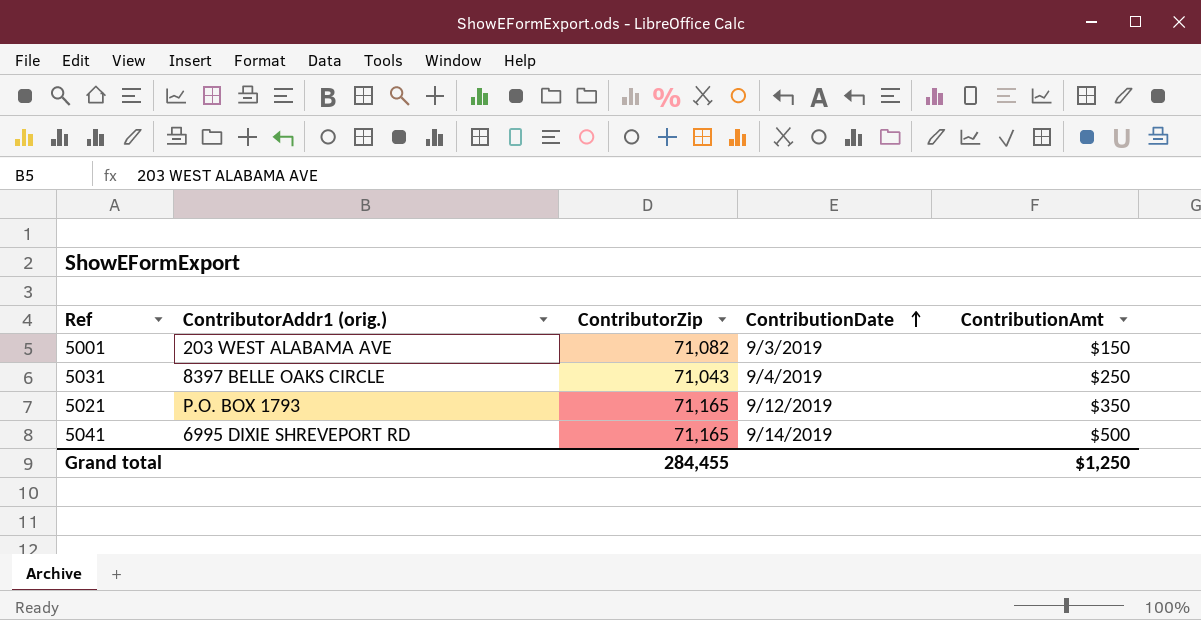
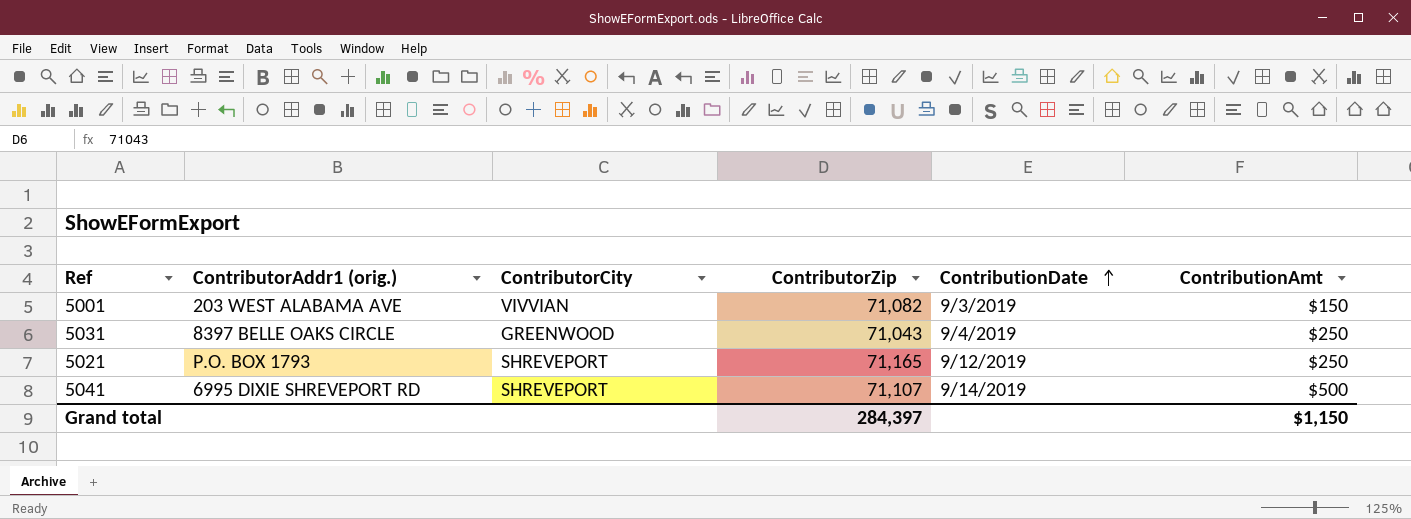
column ContributorCity | position: none -> 3
5021 | ContributionAmt: $350 -> $250
5041 | ContributorZip: 71,165 -> 71,107
Grand total | ContributorZip: 284,455 -> 284,397
Grand total | ContributionAmt: $1,250 -> $1,150

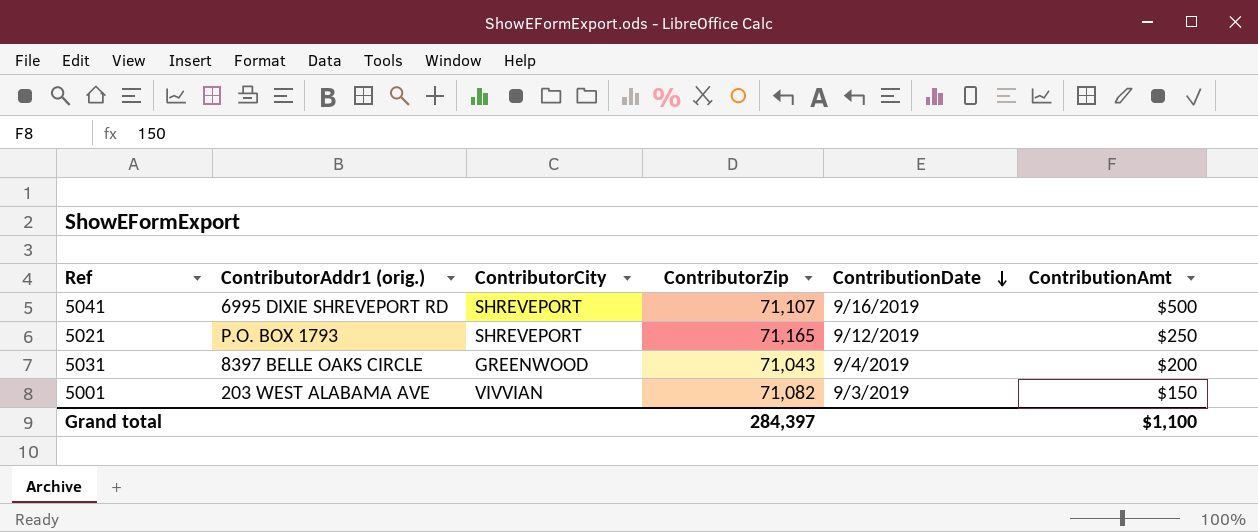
row order: ContributionDate ascending -> ContributionDate descending
5041 | ContributionDate: 9/14/2019 -> 9/16/2019
5031 | ContributionAmt: $250 -> $200
Grand total | ContributionAmt: $1,150 -> $1,100

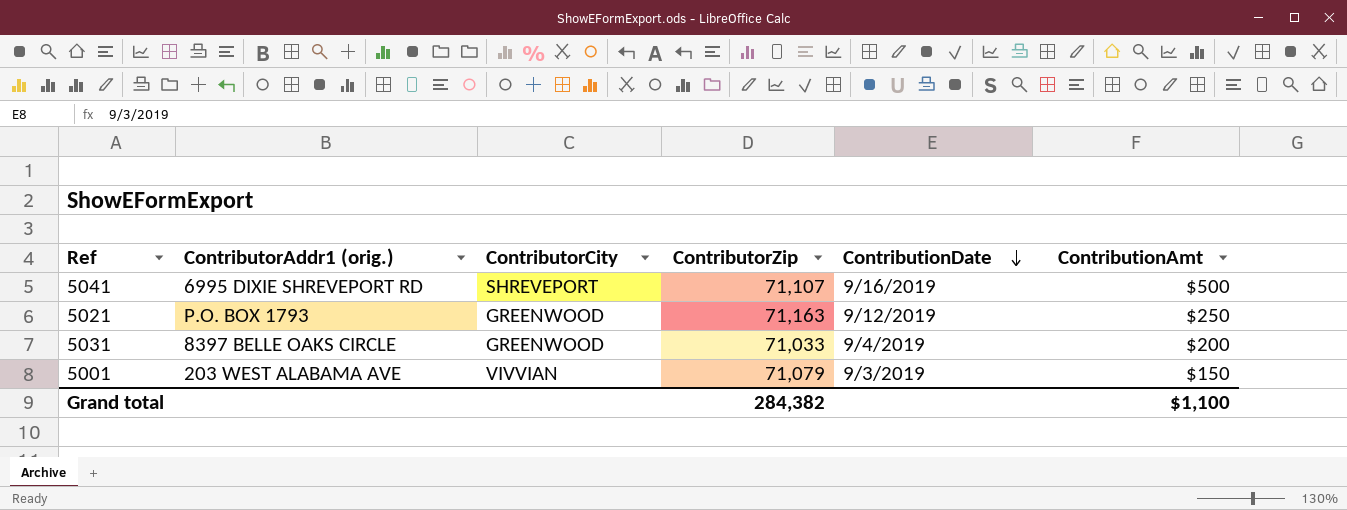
5021 | ContributorCity: SHREVEPORT -> GREENWOOD
5021 | ContributorZip: 71,165 -> 71,163
5031 | ContributorZip: 71,043 -> 71,033
5001 | ContributorZip: 71,082 -> 71,079
Grand total | ContributorZip: 284,397 -> 284,382

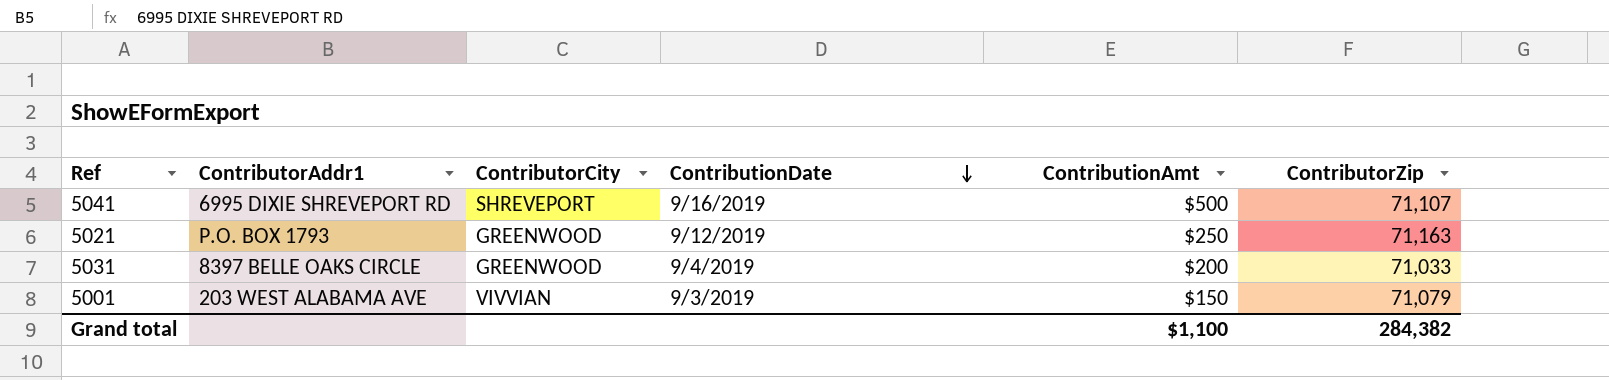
column name: ContributorAddr1 (orig.) -> ContributorAddr1
column ContributorZip | position: 4 -> 6

